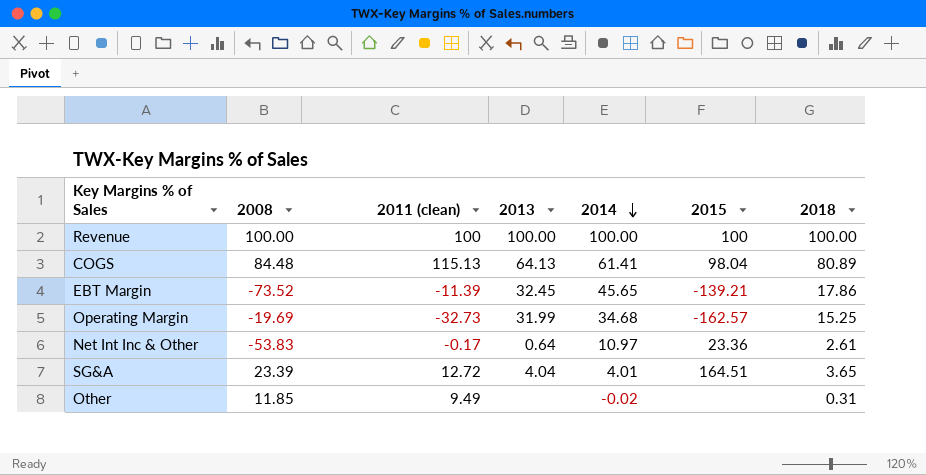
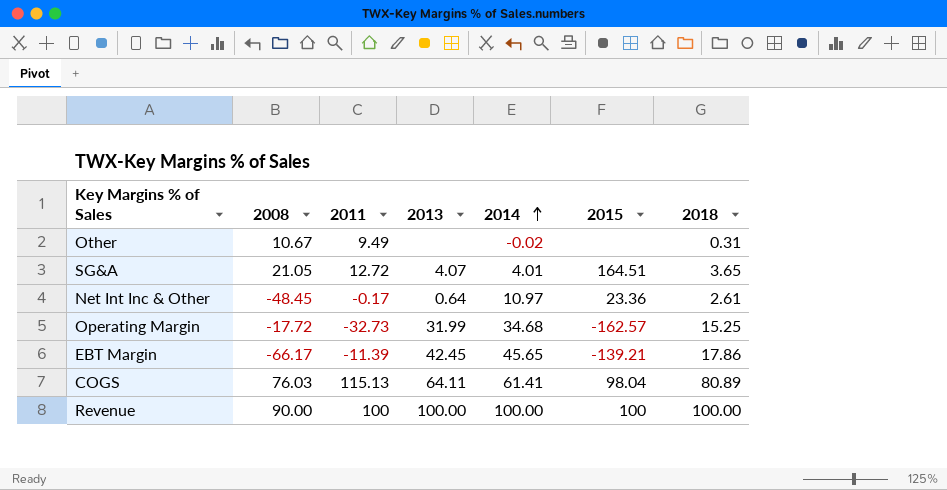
row order: 2014 descending -> 2014 ascending
column name: 2011 (clean) -> 2011
Other | 2008: 11.85 -> 10.67
SG&A | 2008: 23.39 -> 21.05
SG&A | 2013: 4.04 -> 4.07
Net Int Inc & Other | 2008: -53.83 -> -48.45
Operating Margin | 2008: -19.69 -> -17.72
EBT Margin | 2008: -73.52 -> -66.17
EBT Margin | 2013: 32.45 -> 42.45
COGS | 2008: 84.48 -> 76.03
COGS | 2013: 64.13 -> 64.11
Revenue | 2008: 100.00 -> 90.00

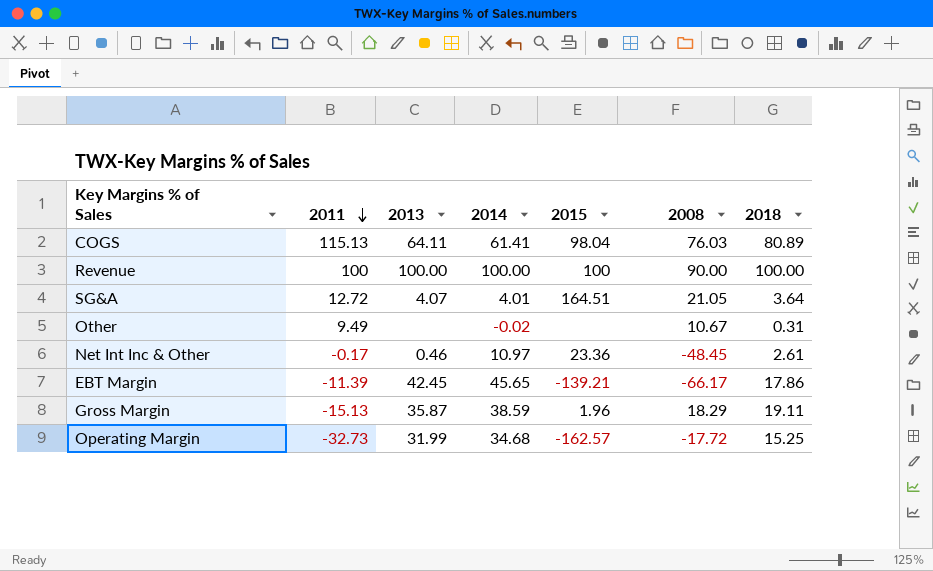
row order: 2014 ascending -> 2011 descending
column 2008 | position: 2 -> 6
SG&A | 2018: 3.65 -> 3.64
Net Int Inc & Other | 2013: 0.64 -> 0.46
row Gross Margin: none -> -15.13 | 35.87 | 38.59 | 1.96 | 18.29 | 19.11

